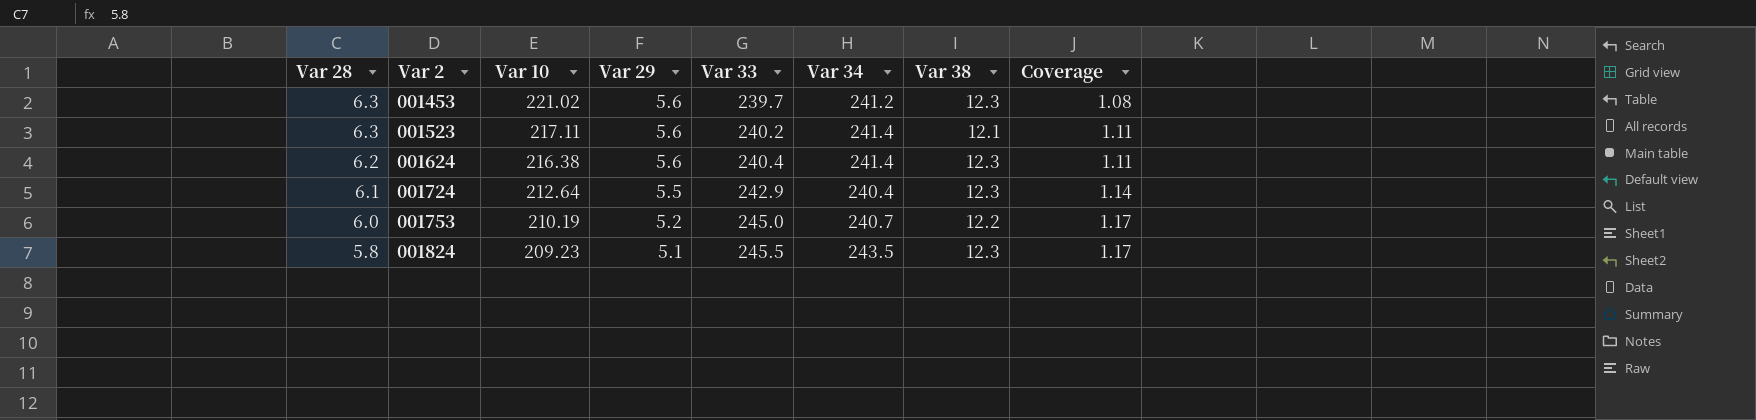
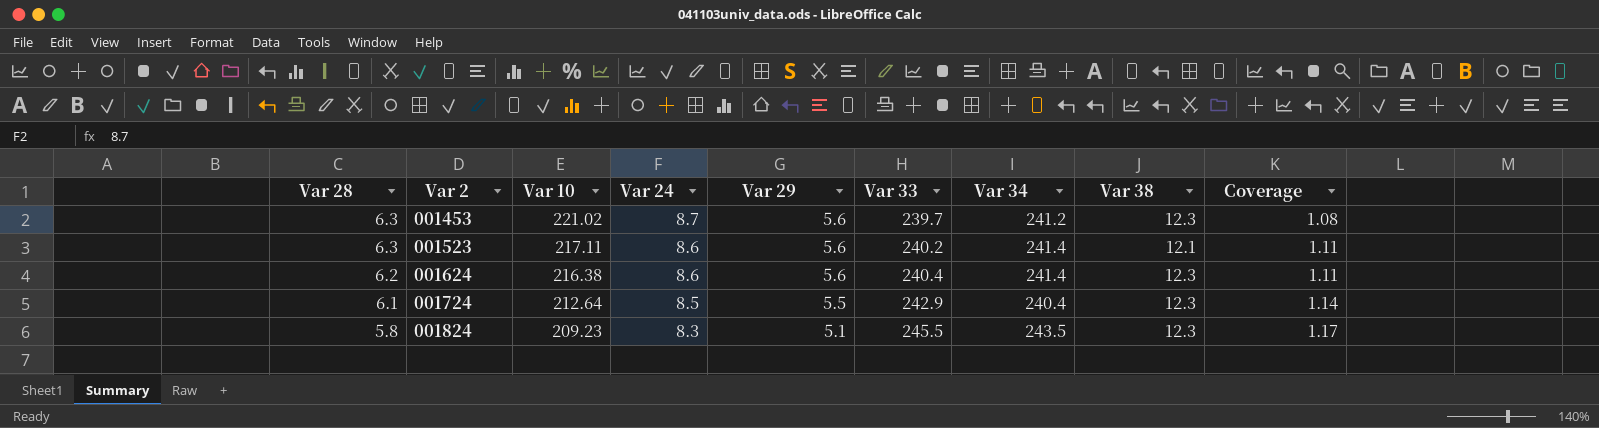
column Var 24 | position: none -> 4
row 001753: 6.0 | 210.19 | 5.2 | 245.0 | 240.7 | 12.2 | 1.17 -> none

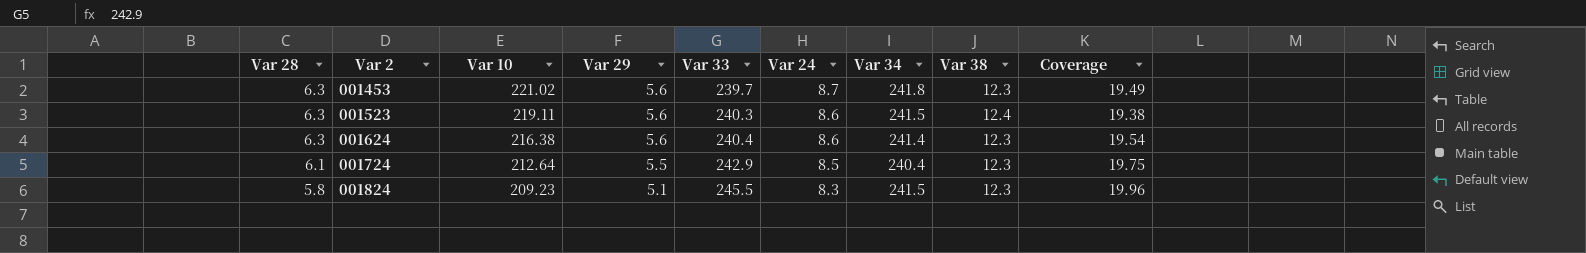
column Var 24 | position: 4 -> 6
column Coverage | formula: [Var 33] / [Var 10] -> [Var 33] / [Var 38]
001453 | Var 34: 241.2 -> 241.8
001523 | Var 10: 217.11 -> 219.11
001523 | Var 33: 240.2 -> 240.3
001523 | Var 34: 241.4 -> 241.5
001523 | Var 38: 12.1 -> 12.4
001624 | Var 28: 6.2 -> 6.3
001824 | Var 34: 243.5 -> 241.5

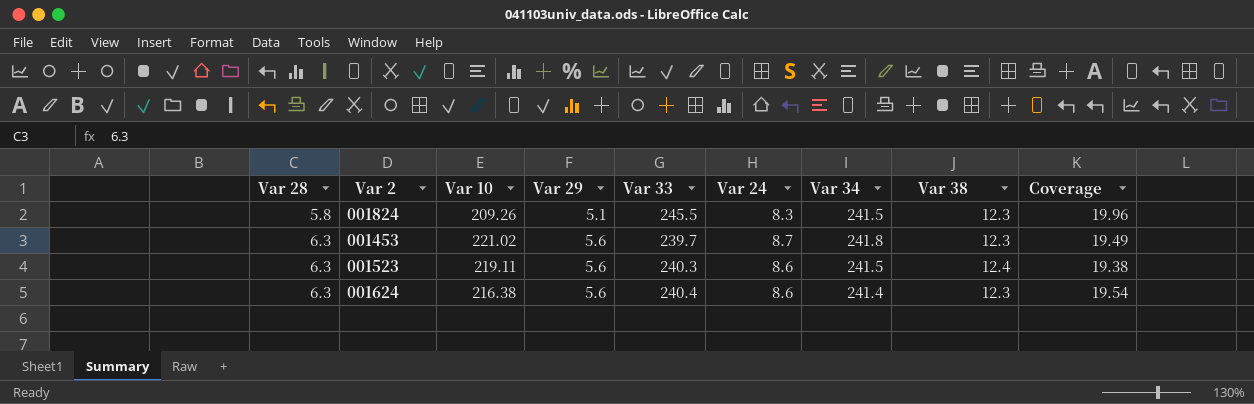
row order: Var 28 descending -> Var 28 ascending
row 001724: 6.1 | 212.64 | 5.5 | 242.9 | 8.5 | 240.4 | 12.3 | 19.75 -> none
001824 | Var 10: 209.23 -> 209.26

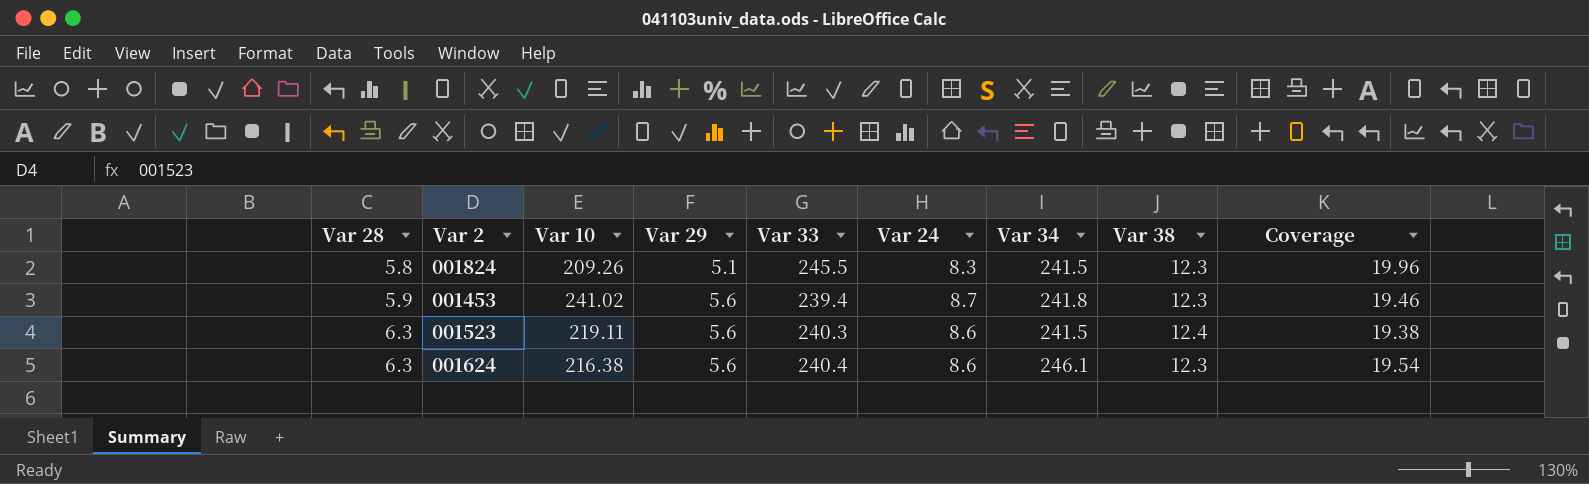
001453 | Var 28: 6.3 -> 5.9
001453 | Var 10: 221.02 -> 241.02
001453 | Var 33: 239.7 -> 239.4
001453 | Coverage: 19.49 -> 19.46
001624 | Var 34: 241.4 -> 246.1

